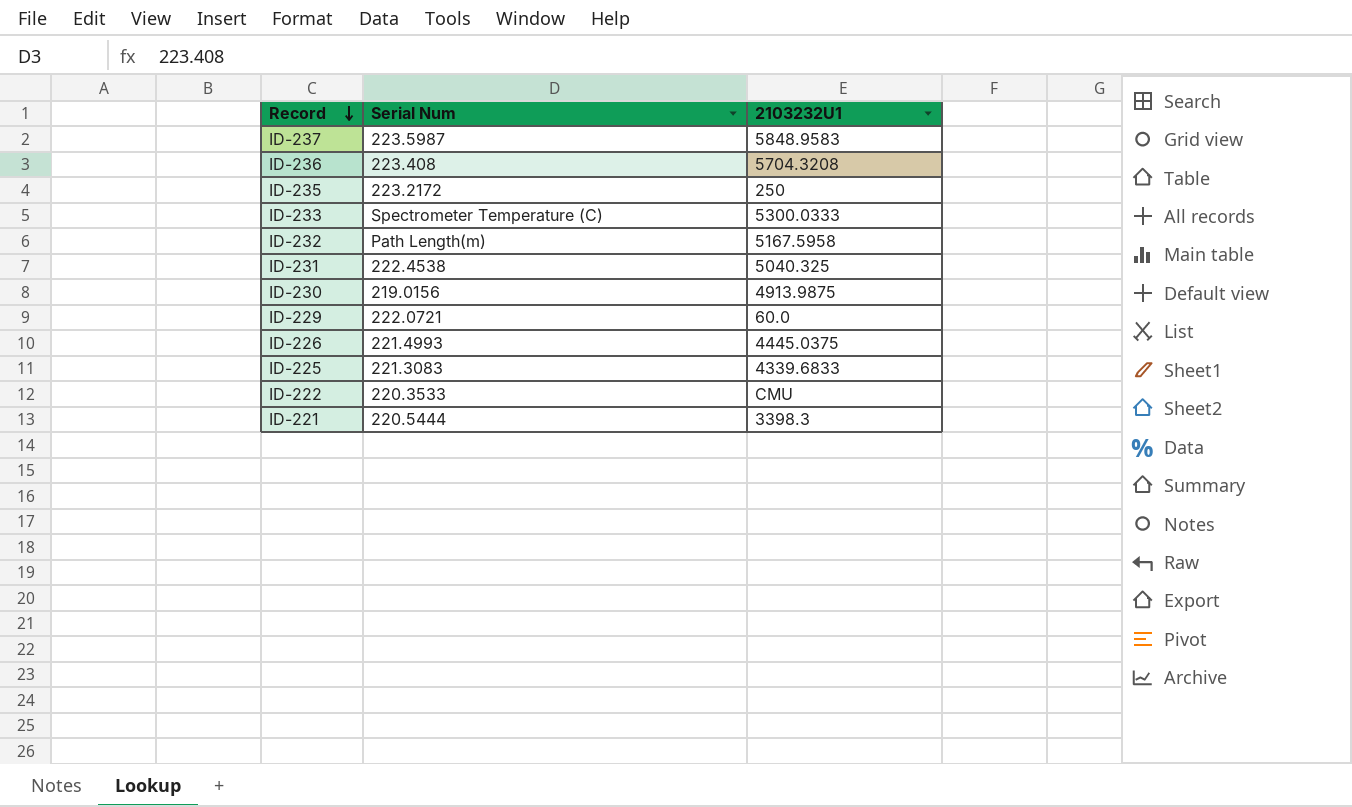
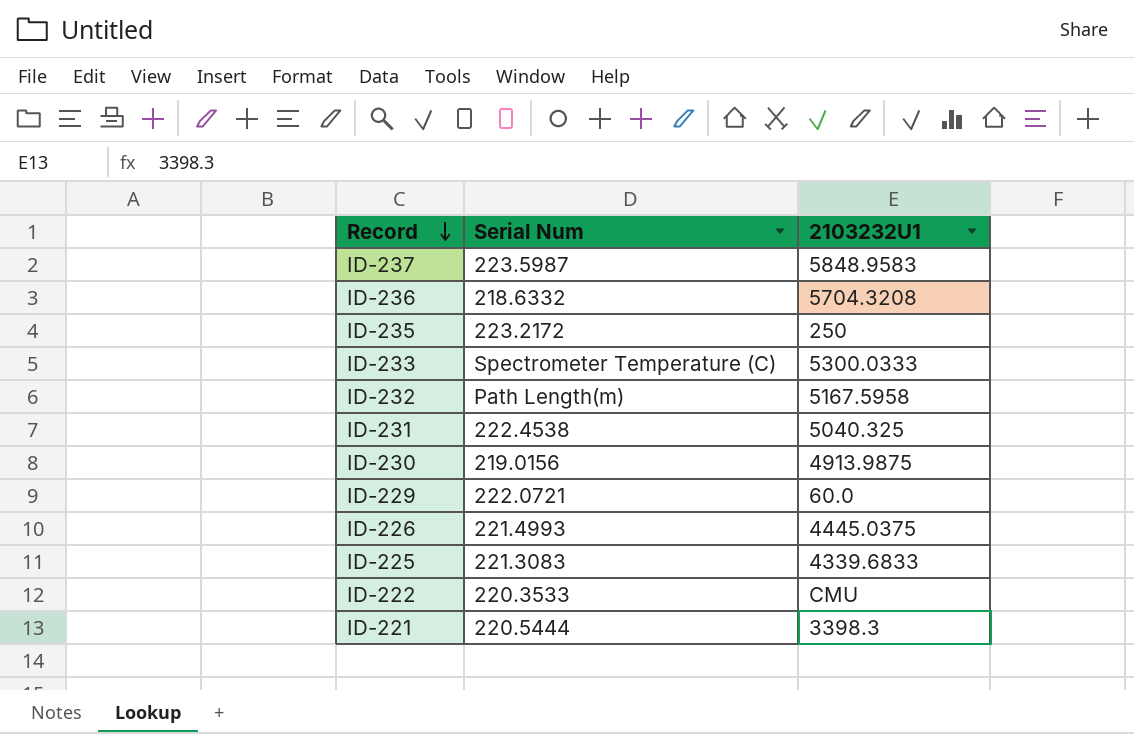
ID-236 | Serial Num: 223.408 -> 218.6332

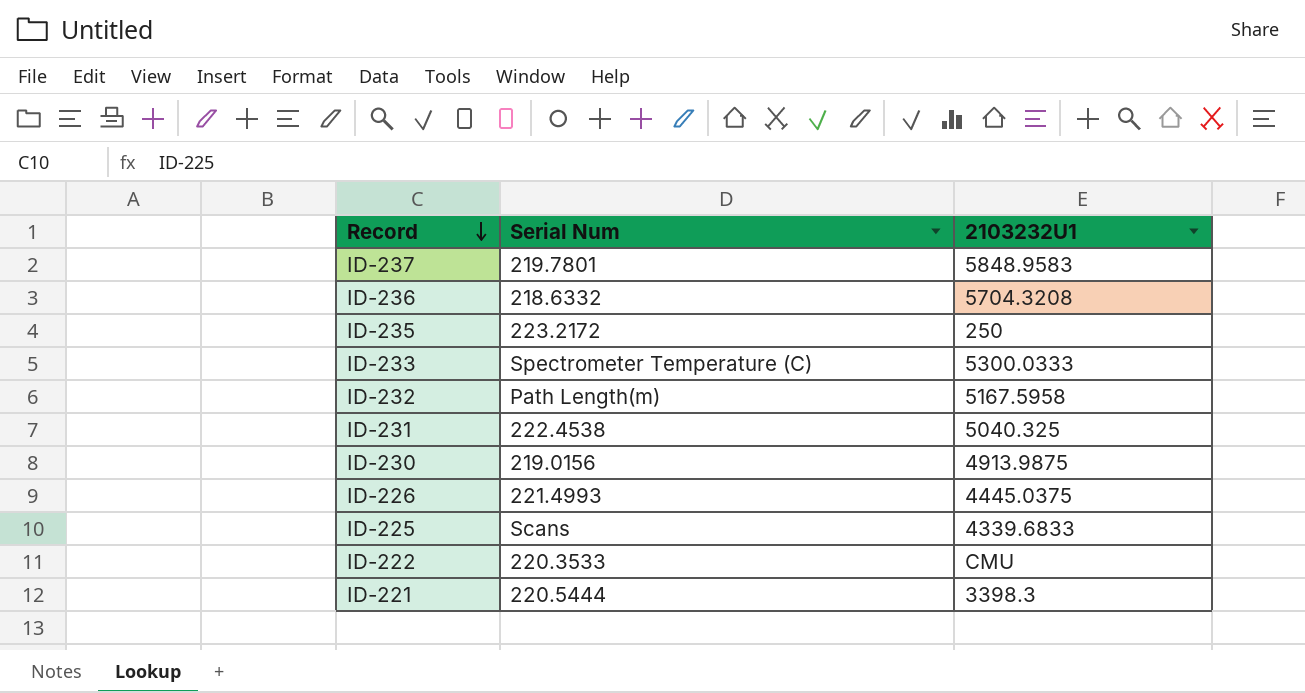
row ID-229: 222.0721 | 60.0 -> none
ID-237 | Serial Num: 223.5987 -> 219.7801
ID-225 | Serial Num: 221.3083 -> Scans

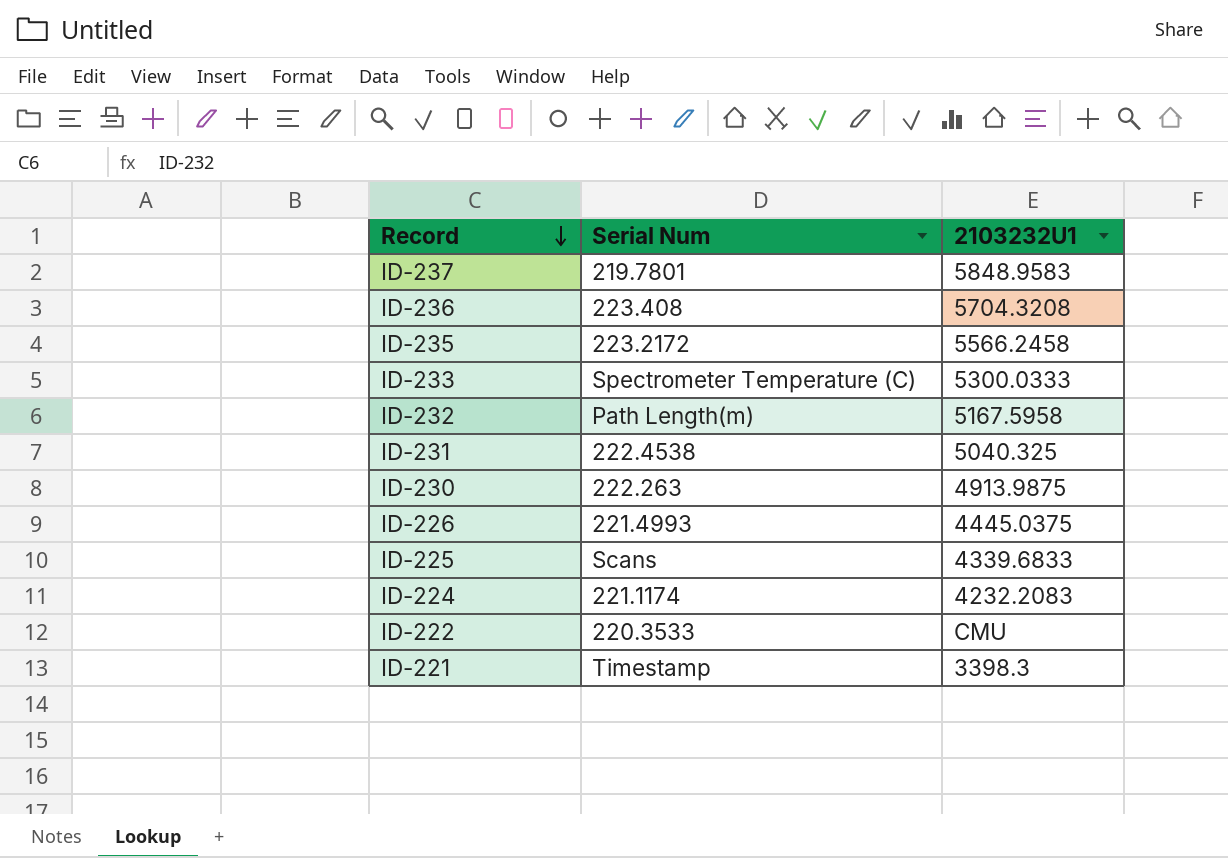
ID-236 | Serial Num: 218.6332 -> 223.408
ID-235 | 2103232U1: 250 -> 5566.2458
ID-230 | Serial Num: 219.0156 -> 222.263
row ID-224: none -> 221.1174 | 4232.2083
ID-221 | Serial Num: 220.5444 -> Timestamp

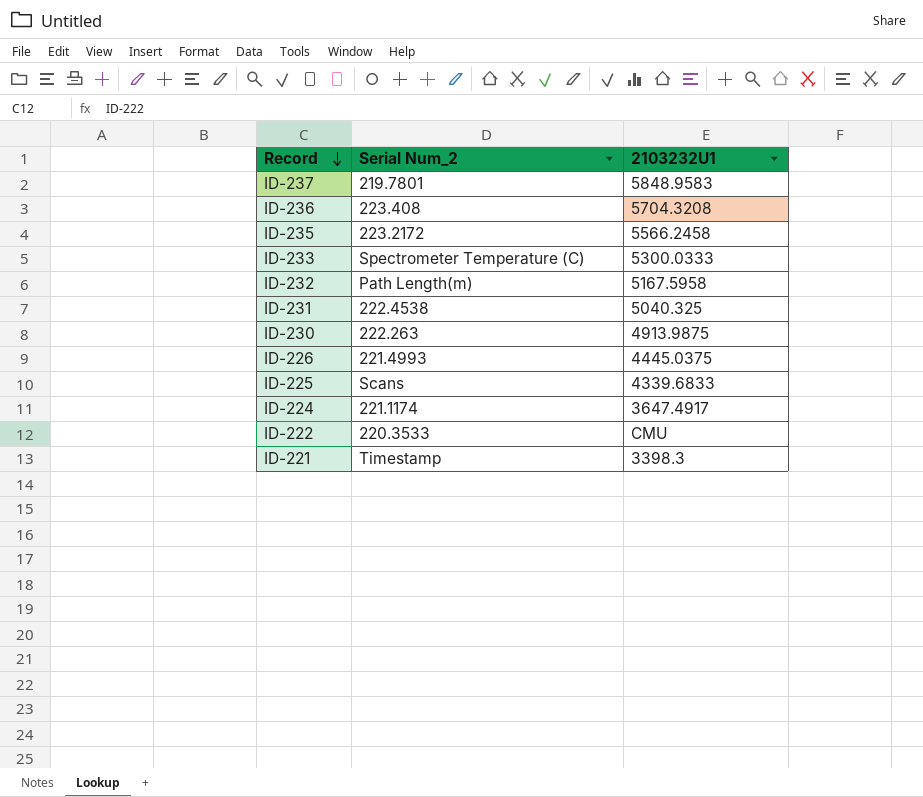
column name: Serial Num -> Serial Num_2
ID-224 | 2103232U1: 4232.2083 -> 3647.4917

